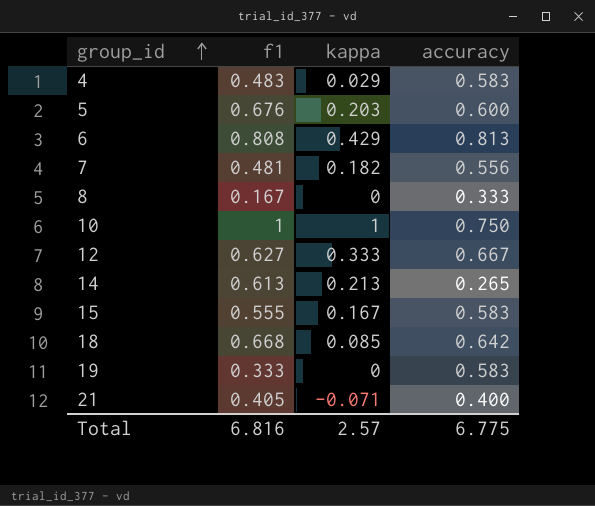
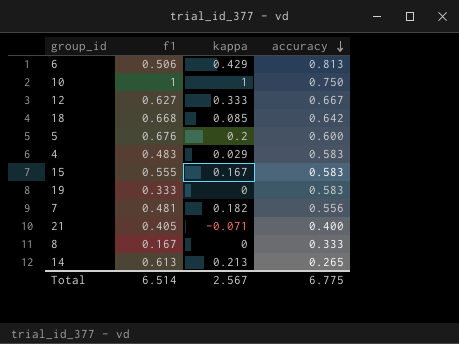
row order: group_id ascending -> accuracy descending
6 | f1: 0.808 -> 0.506
5 | kappa: 0.203 -> 0.2
Total | f1: 6.816 -> 6.514
Total | kappa: 2.57 -> 2.567

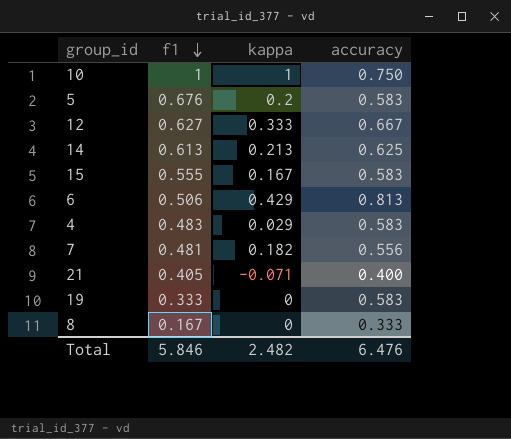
row order: accuracy descending -> f1 descending
row 18: 0.668 | 0.085 | 0.642 -> none
5 | accuracy: 0.600 -> 0.583
14 | accuracy: 0.265 -> 0.625
Total | f1: 6.514 -> 5.846
Total | kappa: 2.567 -> 2.482
Total | accuracy: 6.775 -> 6.476

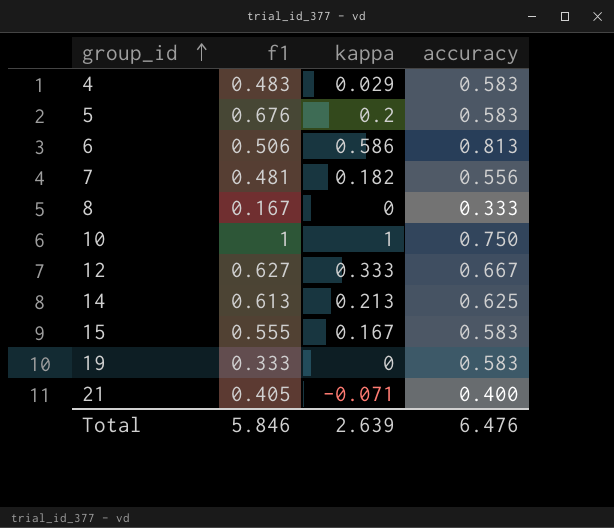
row order: f1 descending -> group_id ascending
6 | kappa: 0.429 -> 0.586
Total | kappa: 2.482 -> 2.639

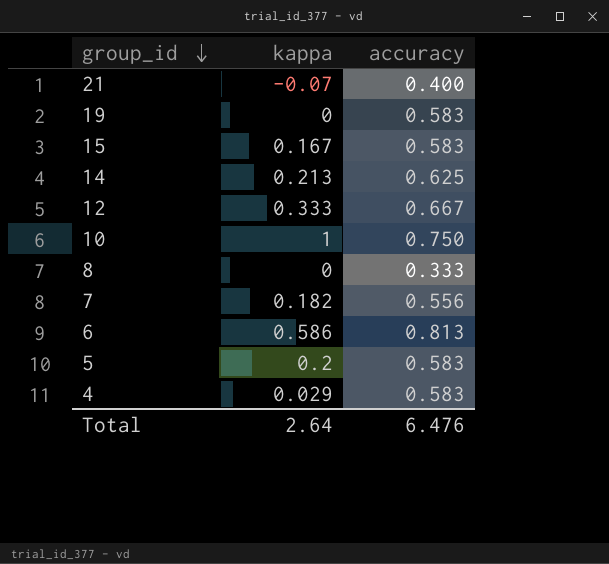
row order: group_id ascending -> group_id descending
column f1 | position: 2 -> none
21 | kappa: -0.071 -> -0.07
Total | kappa: 2.639 -> 2.64

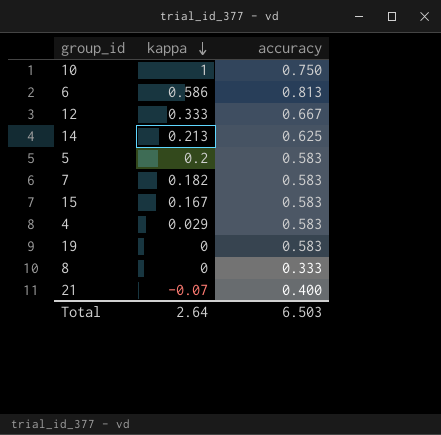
row order: group_id descending -> kappa descending
7 | accuracy: 0.556 -> 0.583
Total | accuracy: 6.476 -> 6.503

